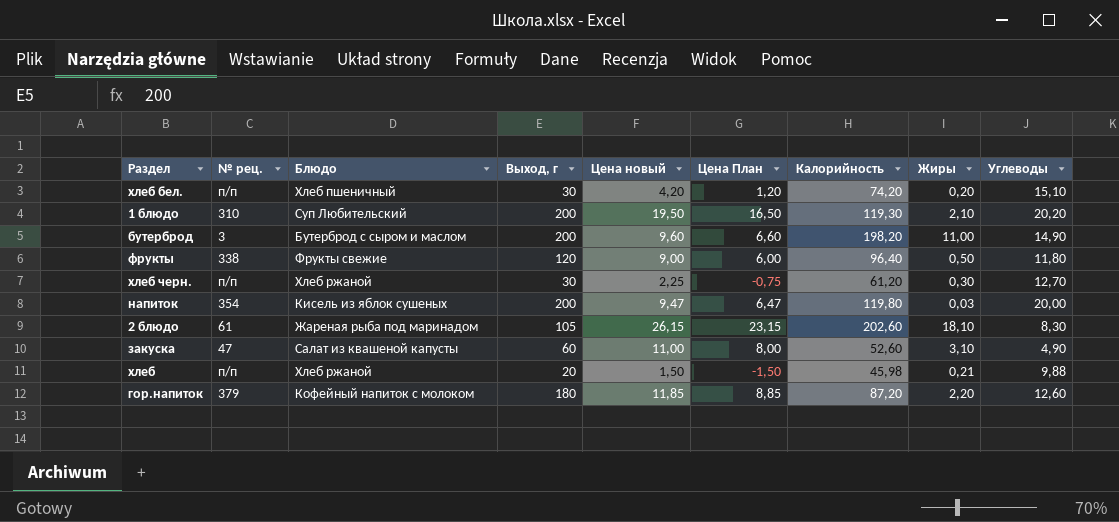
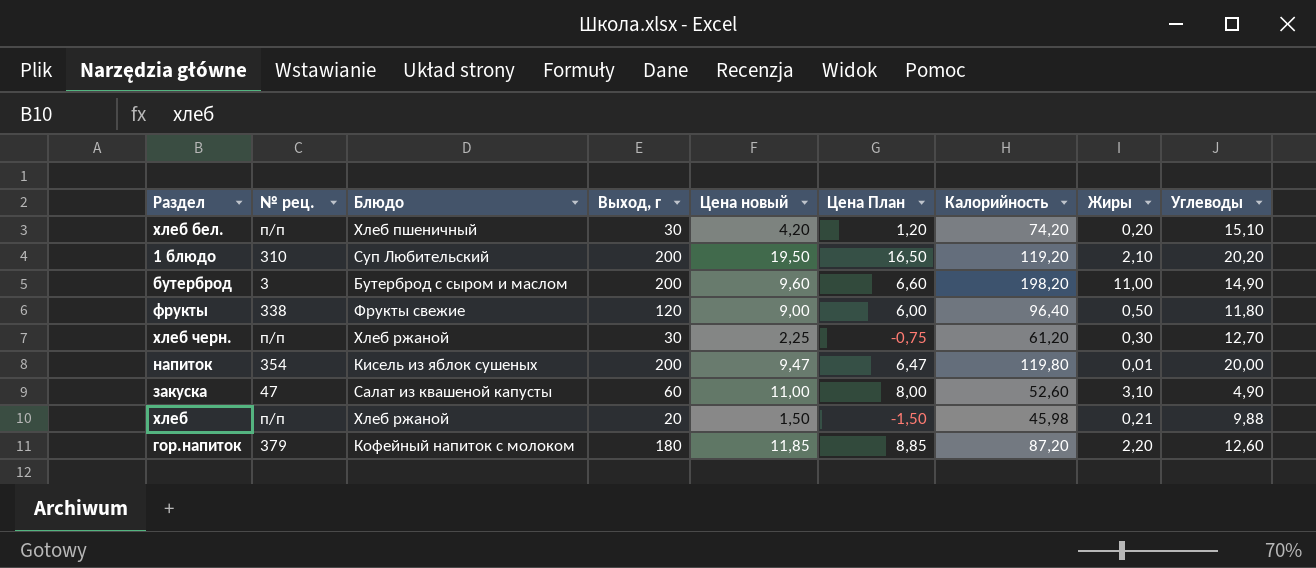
row 2 блюдо: 61 | Жареная рыба под маринадом | 105 | 26,15 | 23,15 | 202,60 | 18,10 | 8,30 -> none
1 блюдо | Калорийность: 119,30 -> 119,20
напиток | Жиры: 0,03 -> 0,01

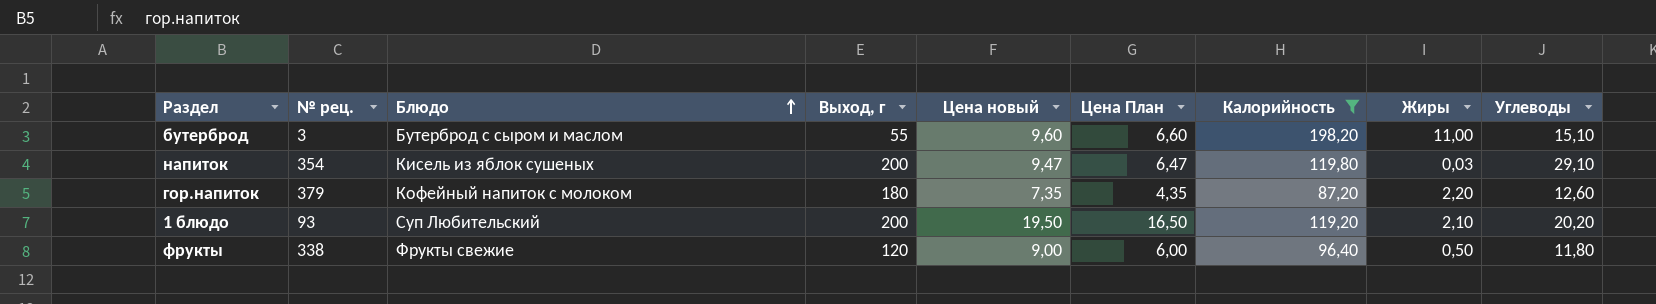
filter: none -> Калорийность >= 87,20
row order: none -> Блюдо ascending
бутерброд | Выход, г: 200 -> 55
бутерброд | Углеводы: 14,90 -> 15,10
напиток | Жиры: 0,01 -> 0,03
напиток | Углеводы: 20,00 -> 29,10
гор.напиток | Цена новый: 11,85 -> 7,35
гор.напиток | Цена План: 8,85 -> 4,35
1 блюдо | № рец.: 310 -> 93

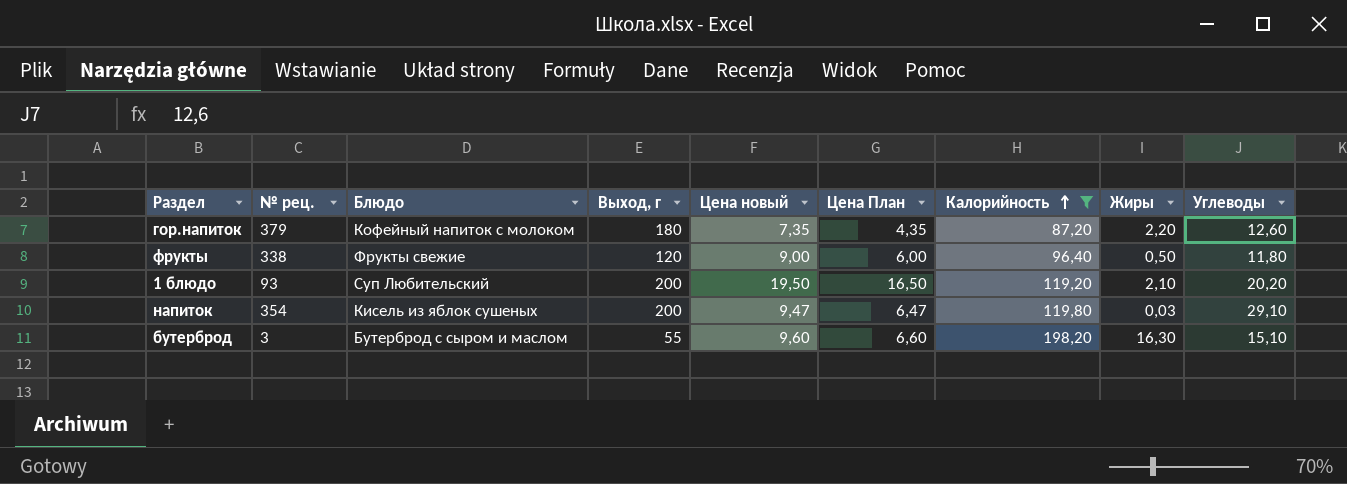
row order: Блюдо ascending -> Калорийность ascending
бутерброд | Жиры: 11,00 -> 16,30

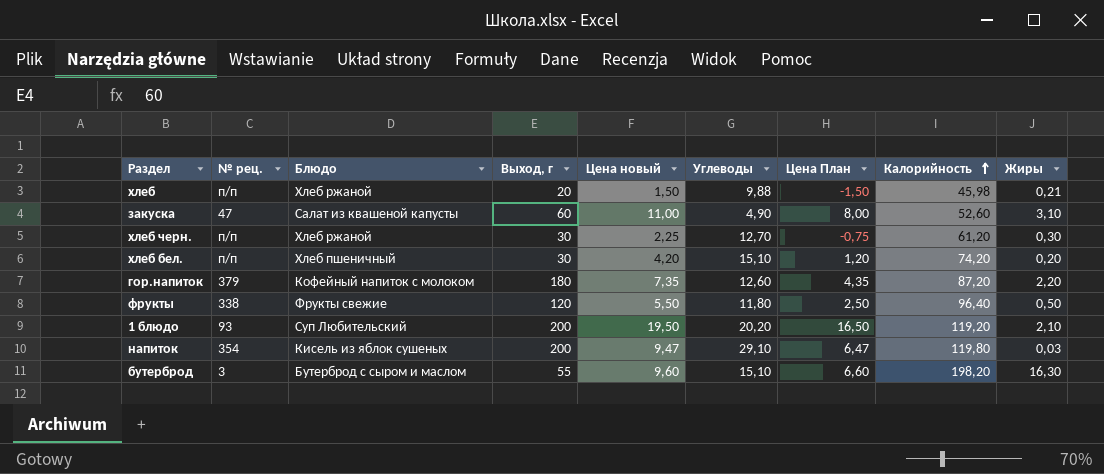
filter: Калорийность >= 87,20 -> none
column Углеводы | position: 9 -> 6
фрукты | Цена новый: 9,00 -> 5,50
фрукты | Цена План: 6,00 -> 2,50

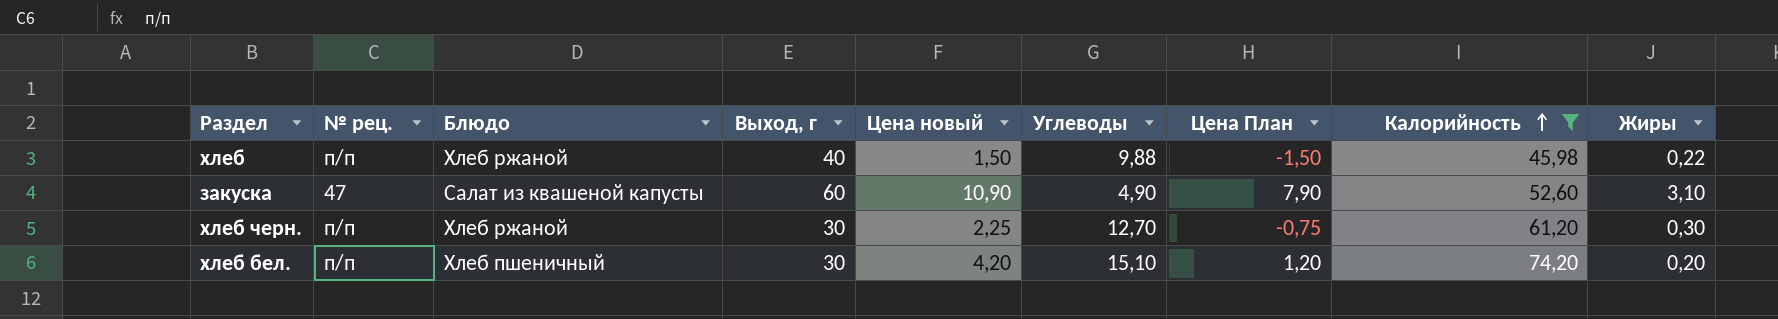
filter: none -> Калорийность <= 74,20
хлеб | Выход, г: 20 -> 40
хлеб | Жиры: 0,21 -> 0,22
закуска | Цена новый: 11,00 -> 10,90
закуска | Цена План: 8,00 -> 7,90

